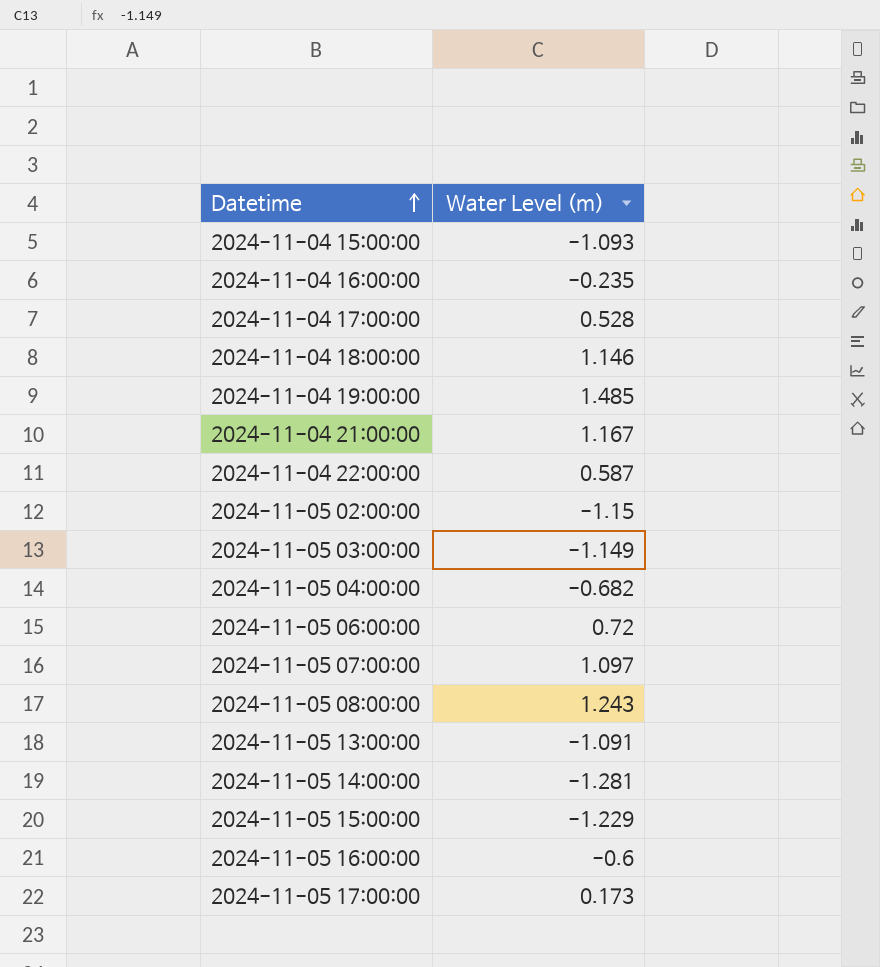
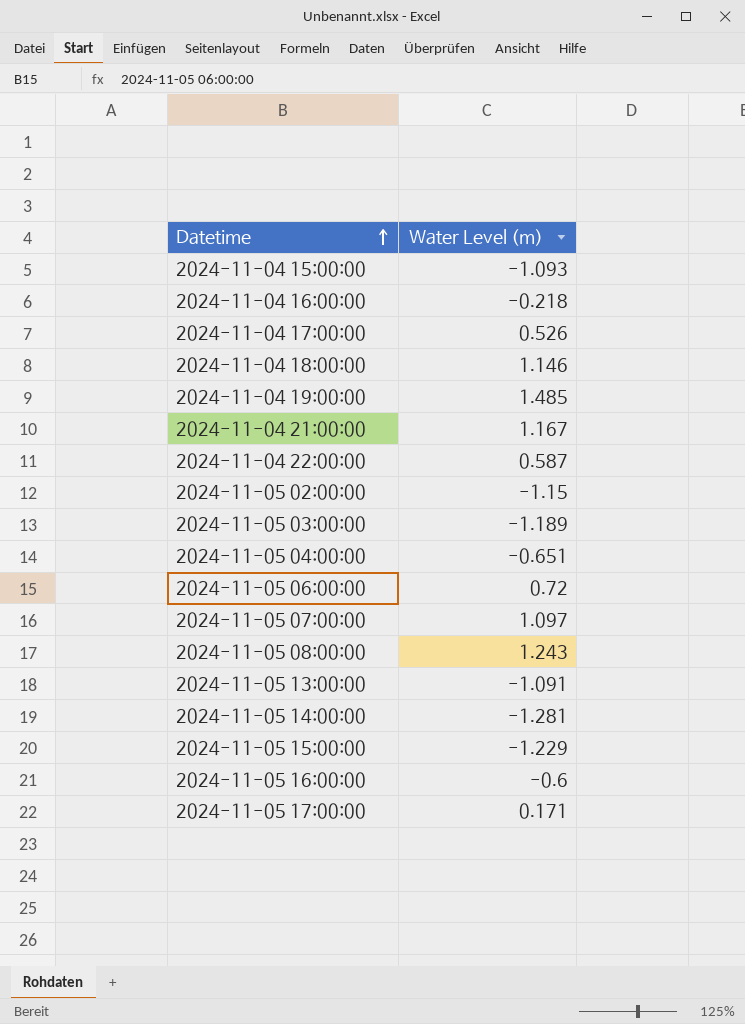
2024-11-04 16:00:00 | Water Level (m): -0.235 -> -0.218
2024-11-04 17:00:00 | Water Level (m): 0.528 -> 0.526
2024-11-05 03:00:00 | Water Level (m): -1.149 -> -1.189
2024-11-05 04:00:00 | Water Level (m): -0.682 -> -0.651
2024-11-05 17:00:00 | Water Level (m): 0.173 -> 0.171

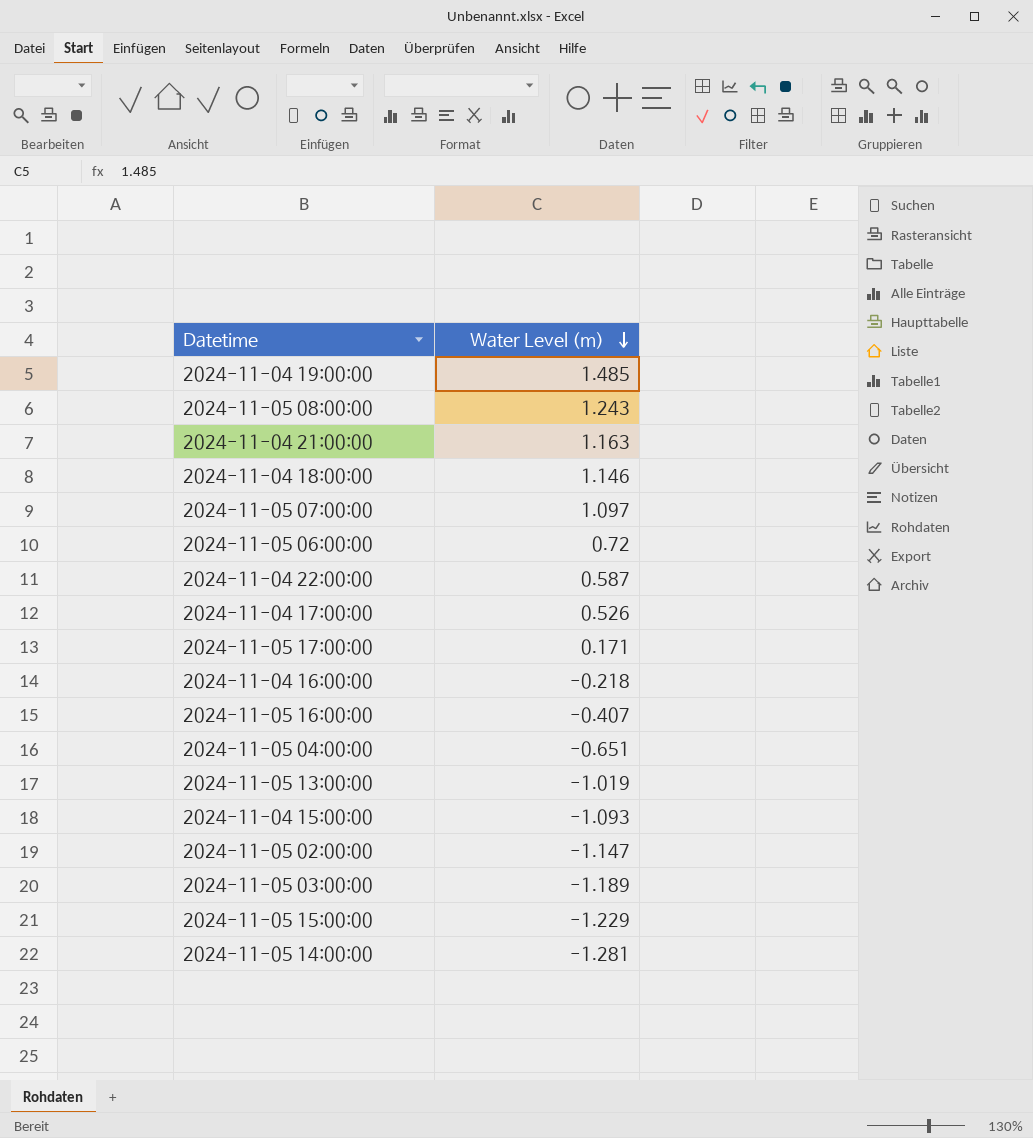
row order: Datetime ascending -> Water Level (m) descending
2024-11-04 21:00:00 | Water Level (m): 1.167 -> 1.163
2024-11-05 16:00:00 | Water Level (m): -0.6 -> -0.407
2024-11-05 13:00:00 | Water Level (m): -1.091 -> -1.019
2024-11-05 02:00:00 | Water Level (m): -1.15 -> -1.147

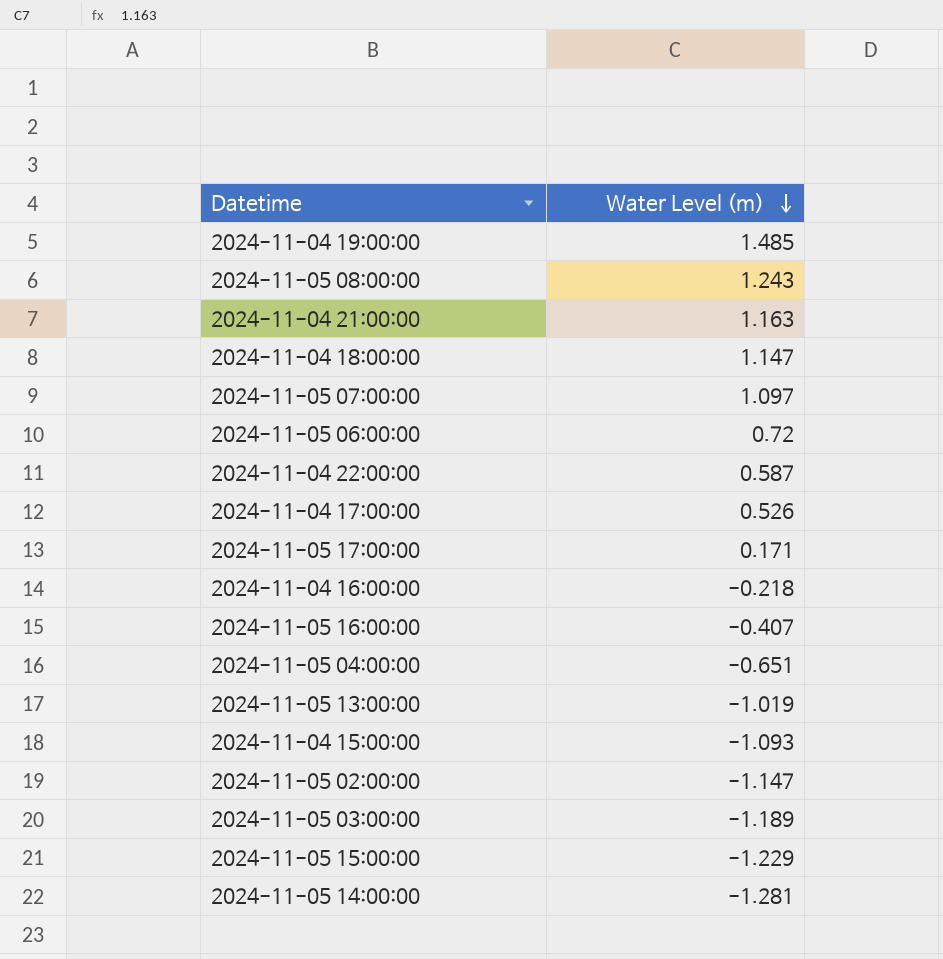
2024-11-04 18:00:00 | Water Level (m): 1.146 -> 1.147

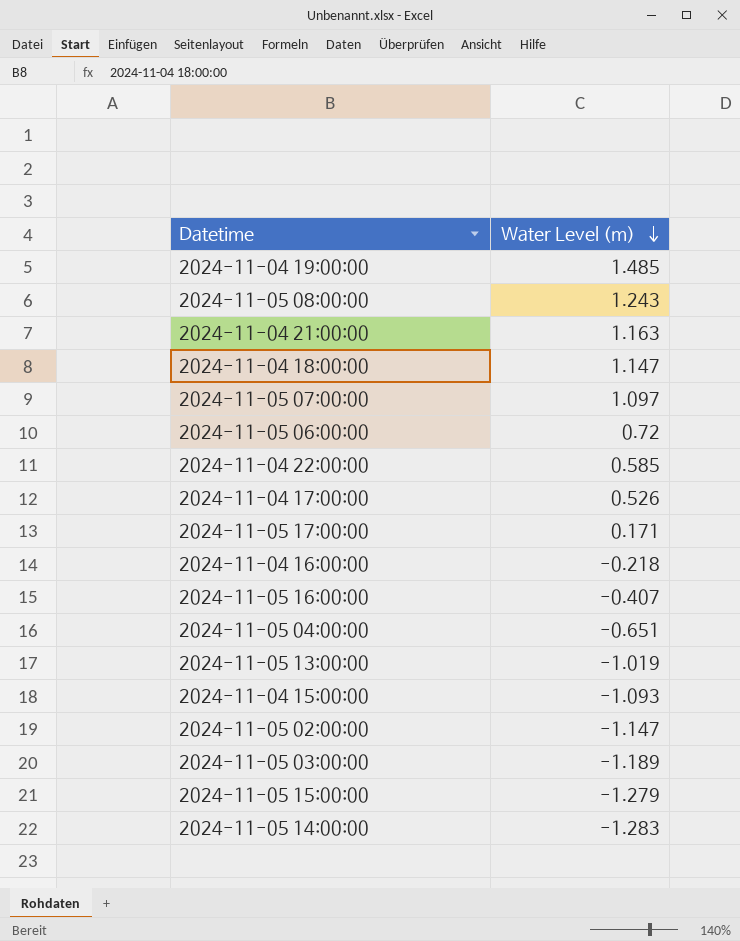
2024-11-04 22:00:00 | Water Level (m): 0.587 -> 0.585
2024-11-05 15:00:00 | Water Level (m): -1.229 -> -1.279
2024-11-05 14:00:00 | Water Level (m): -1.281 -> -1.283

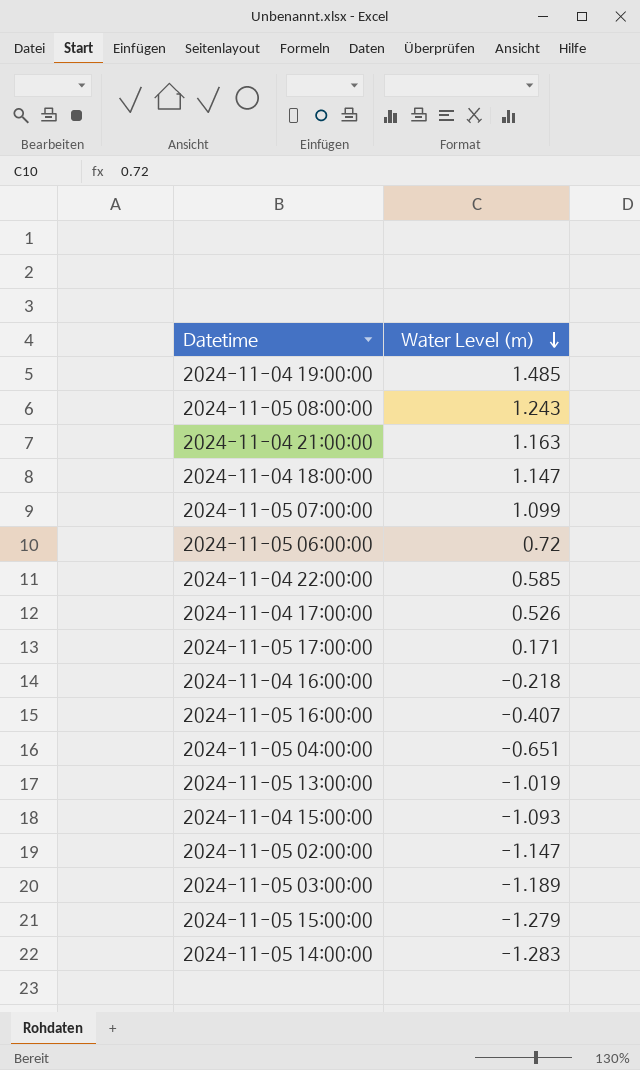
2024-11-05 07:00:00 | Water Level (m): 1.097 -> 1.099

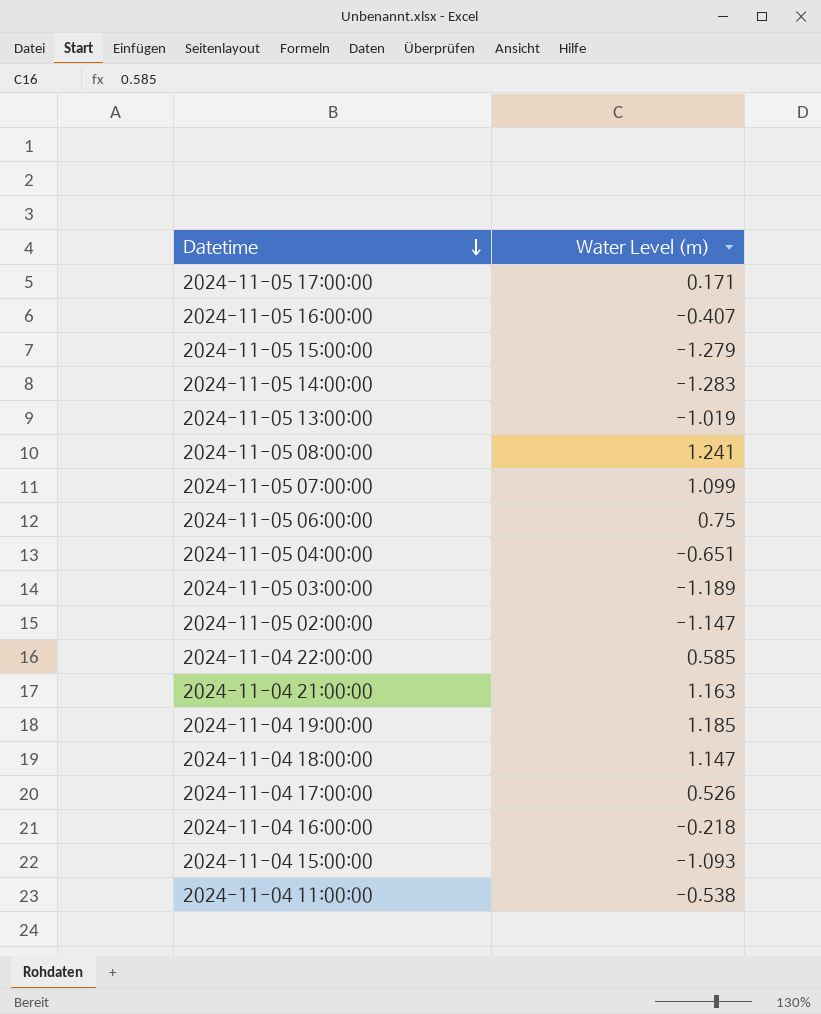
row order: Water Level (m) descending -> Datetime descending
2024-11-05 08:00:00 | Water Level (m): 1.243 -> 1.241
2024-11-05 06:00:00 | Water Level (m): 0.72 -> 0.75
2024-11-04 19:00:00 | Water Level (m): 1.485 -> 1.185
row 2024-11-04 11:00:00: none -> -0.538

